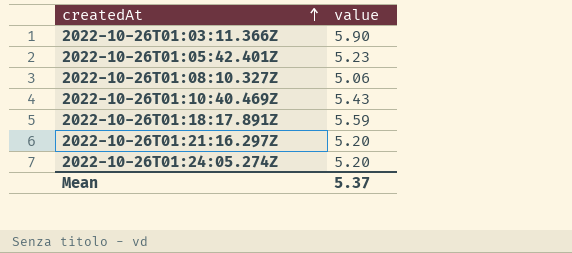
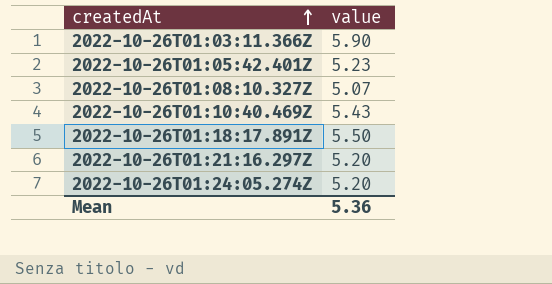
2022-10-26T01:08:10.327Z | value: 5.06 -> 5.07
2022-10-26T01:18:17.891Z | value: 5.59 -> 5.50
Mean | value: 5.37 -> 5.36

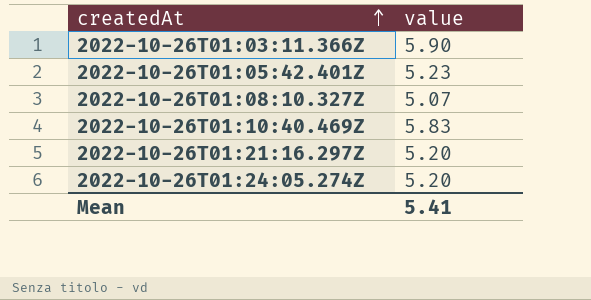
row 2022-10-26T01:18:17.891Z: 5.50 -> none
2022-10-26T01:10:40.469Z | value: 5.43 -> 5.83
Mean | value: 5.36 -> 5.41

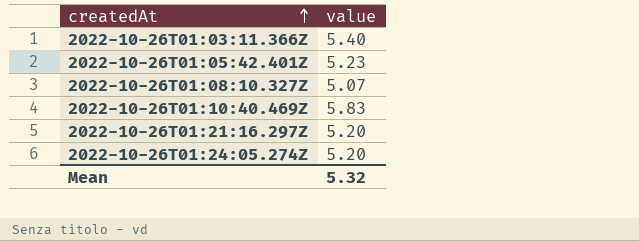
2022-10-26T01:03:11.366Z | value: 5.90 -> 5.40
Mean | value: 5.41 -> 5.32

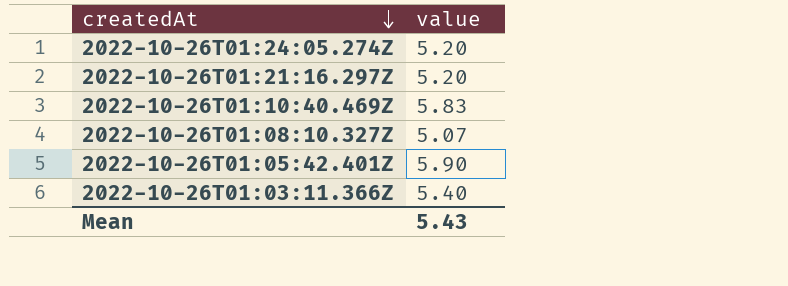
row order: createdAt ascending -> createdAt descending
2022-10-26T01:05:42.401Z | value: 5.23 -> 5.90
Mean | value: 5.32 -> 5.43

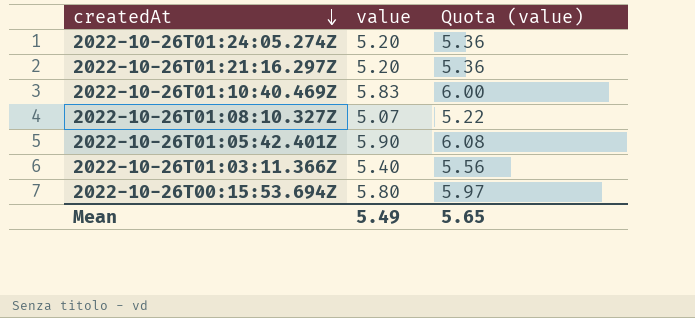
column Quota (value) | formula: none -> [value] * 1.03
row 2022-10-26T00:15:53.694Z: none -> 5.80 | 5.97
Mean | value: 5.43 -> 5.49

